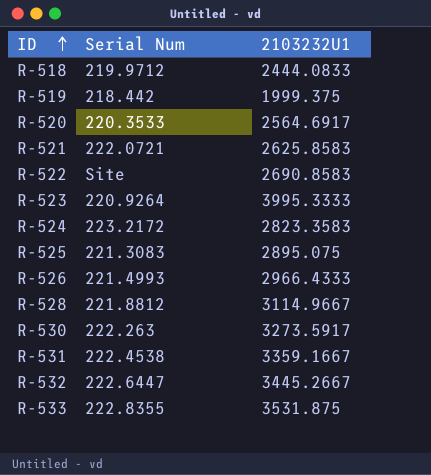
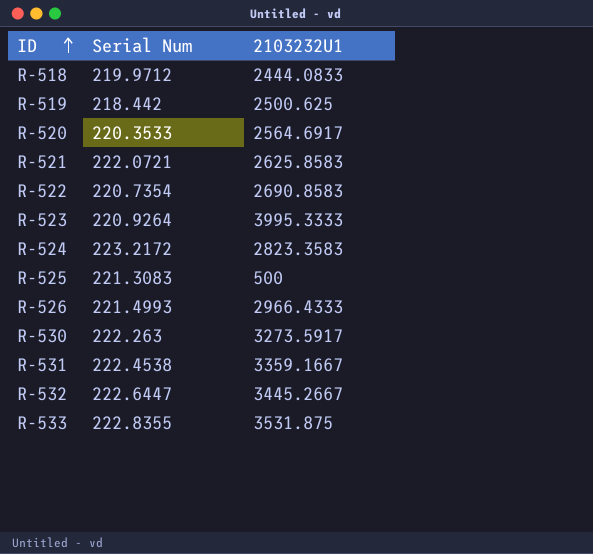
row R-528: 221.8812 | 3114.9667 -> none
R-519 | 2103232U1: 1999.375 -> 2500.625
R-522 | Serial Num: Site -> 220.7354
R-525 | 2103232U1: 2895.075 -> 500

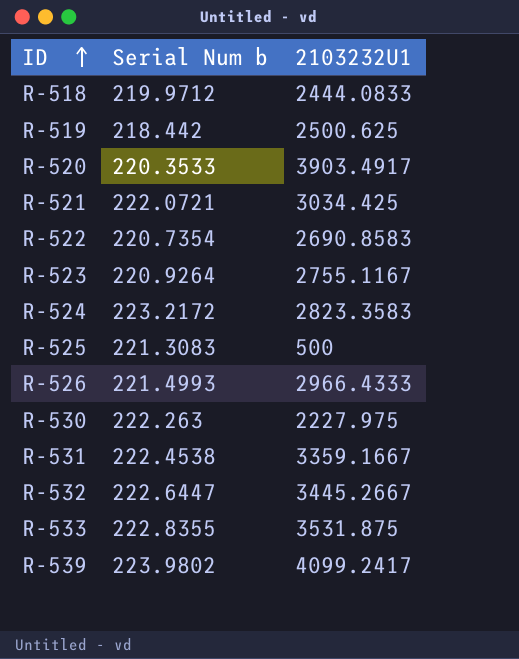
column name: Serial Num -> Serial Num b
R-520 | 2103232U1: 2564.6917 -> 3903.4917
R-521 | 2103232U1: 2625.8583 -> 3034.425
R-523 | 2103232U1: 3995.3333 -> 2755.1167
R-530 | 2103232U1: 3273.5917 -> 2227.975
row R-539: none -> 223.9802 | 4099.2417

